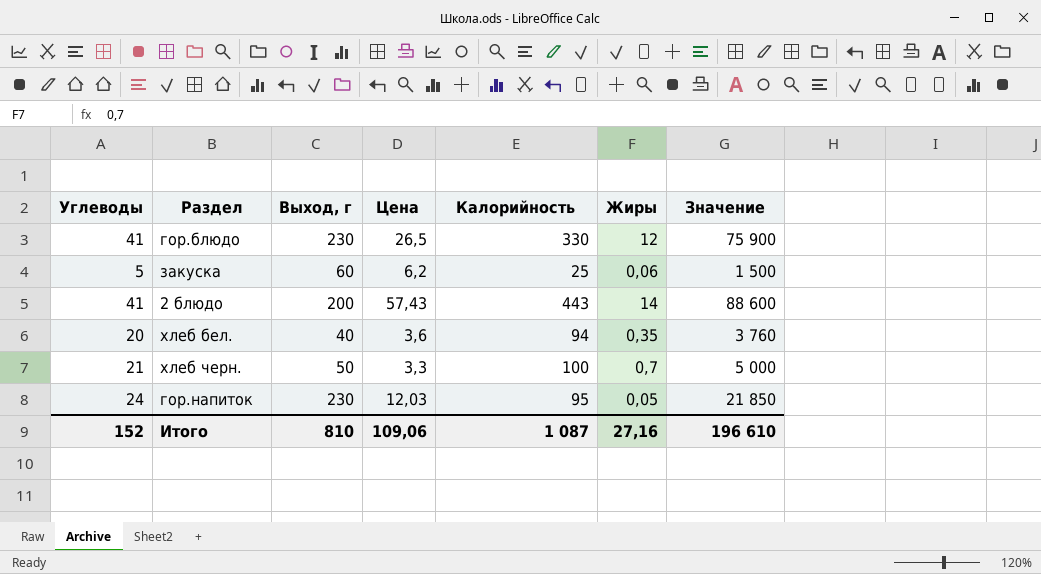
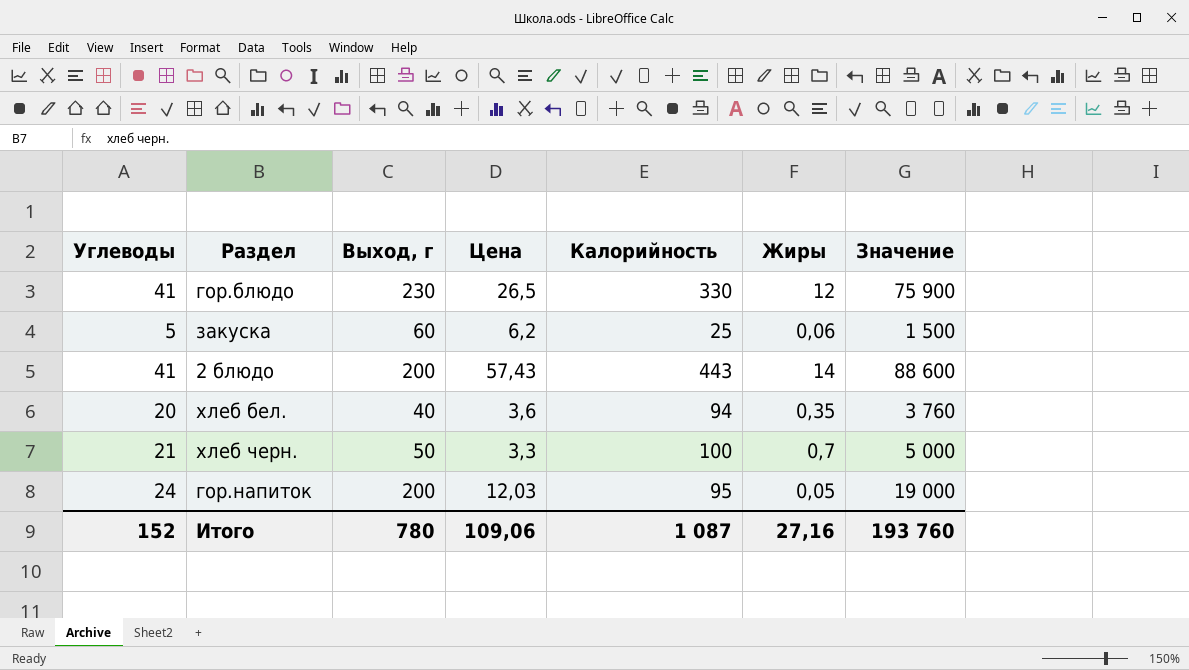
гор.напиток | Выход, г: 230 -> 200
гор.напиток | Значение: 21 850 -> 19 000
Итого | Выход, г: 810 -> 780
Итого | Значение: 196 610 -> 193 760

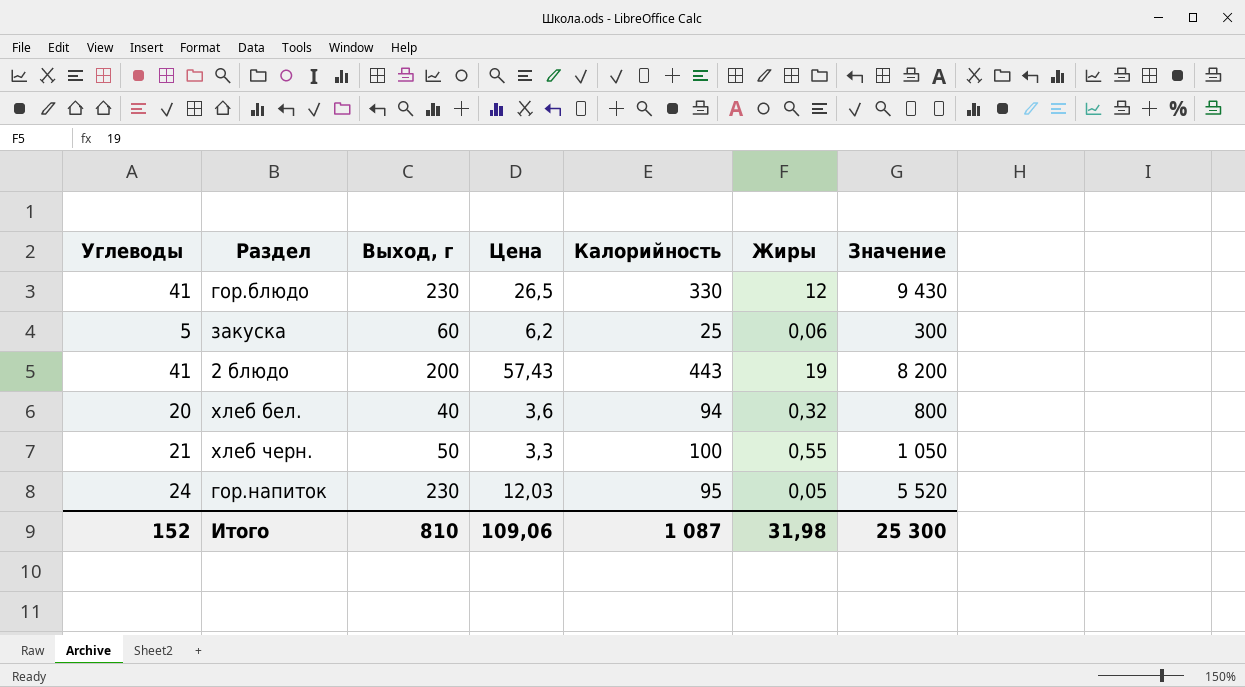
column Значение | formula: [Выход, г] * [Калорийность] -> [Углеводы] * [Выход, г]
2 блюдо | Жиры: 14 -> 19
хлеб бел. | Жиры: 0,35 -> 0,32
хлеб черн. | Жиры: 0,7 -> 0,55
гор.напиток | Выход, г: 200 -> 230
Итого | Выход, г: 780 -> 810
Итого | Жиры: 27,16 -> 31,98
Итого | Значение: 193 760 -> 25 300

